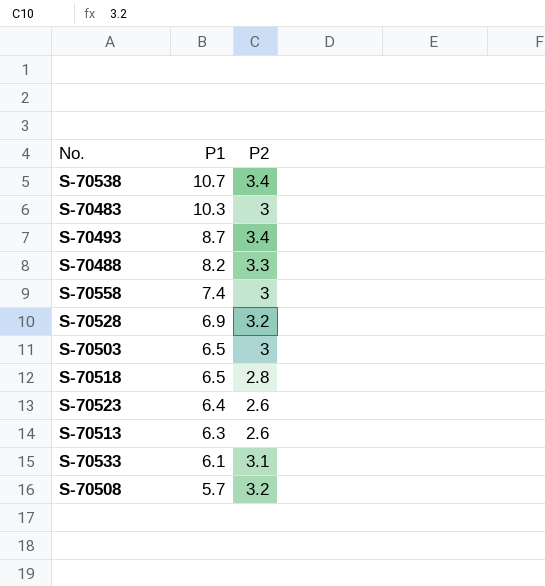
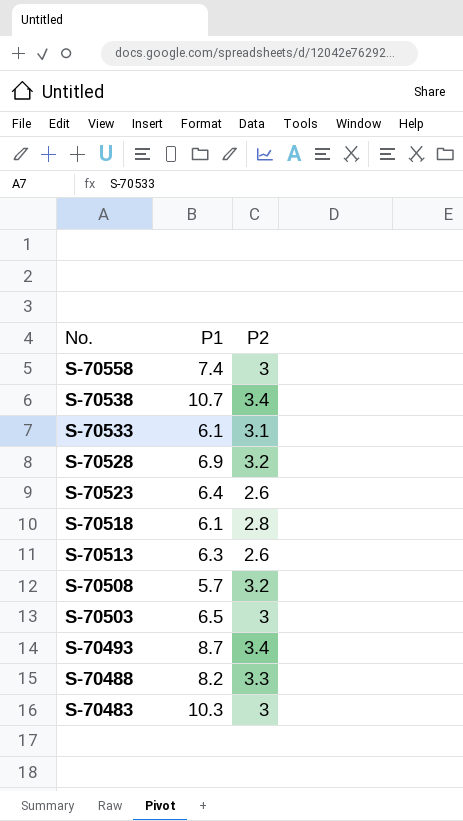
row order: P1 descending -> No. descending
S-70518 | P1: 6.5 -> 6.1

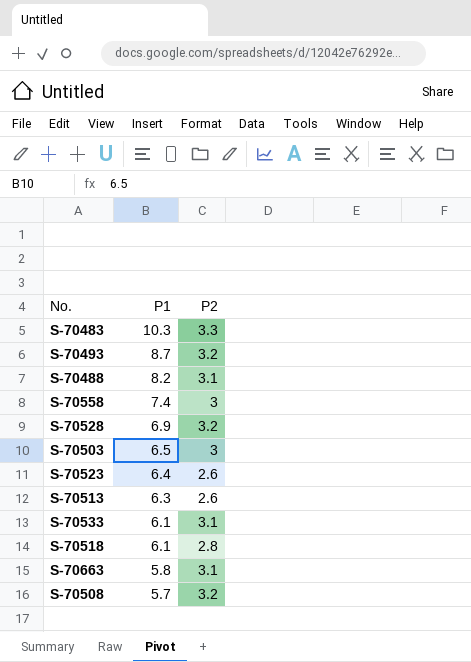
row order: No. descending -> P1 descending
row S-70538: 10.7 | 3.4 -> none
S-70483 | P2: 3 -> 3.3
S-70493 | P2: 3.4 -> 3.2
S-70488 | P2: 3.3 -> 3.1
row S-70663: none -> 5.8 | 3.1

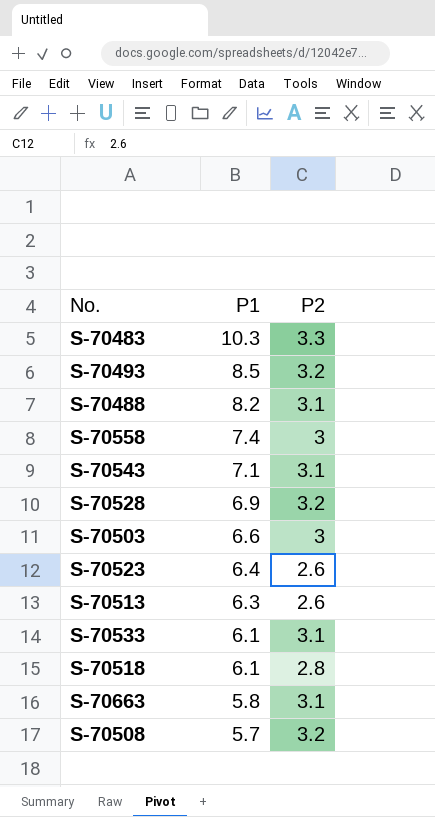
S-70493 | P1: 8.7 -> 8.5
row S-70543: none -> 7.1 | 3.1
S-70503 | P1: 6.5 -> 6.6

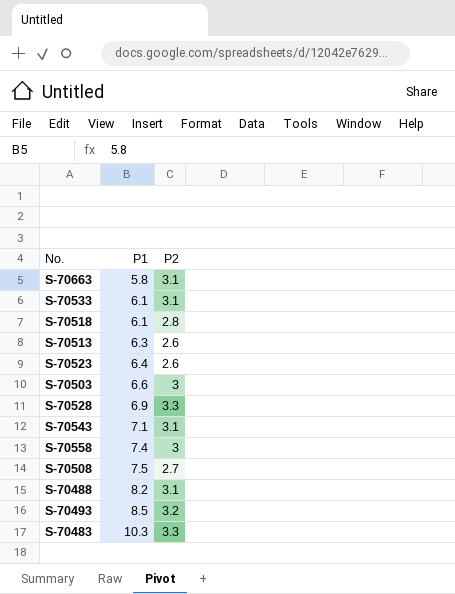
row order: P1 descending -> P1 ascending
S-70528 | P2: 3.2 -> 3.3
S-70508 | P1: 5.7 -> 7.5
S-70508 | P2: 3.2 -> 2.7

